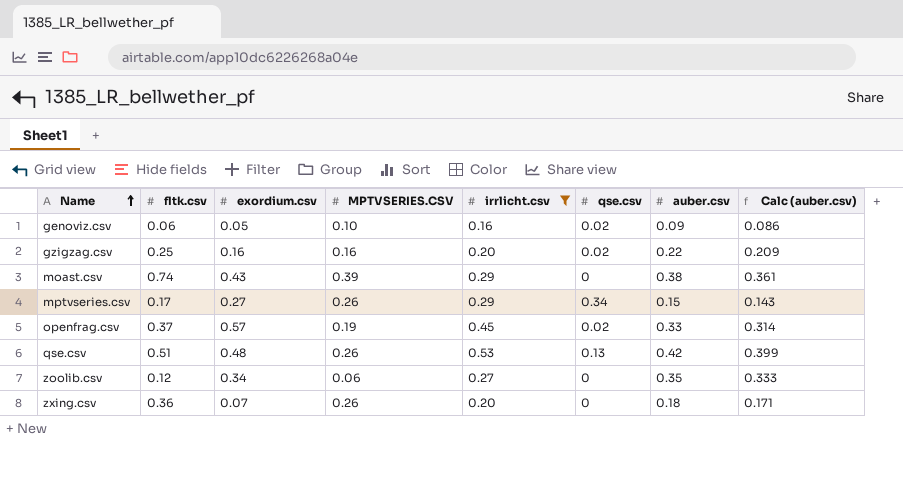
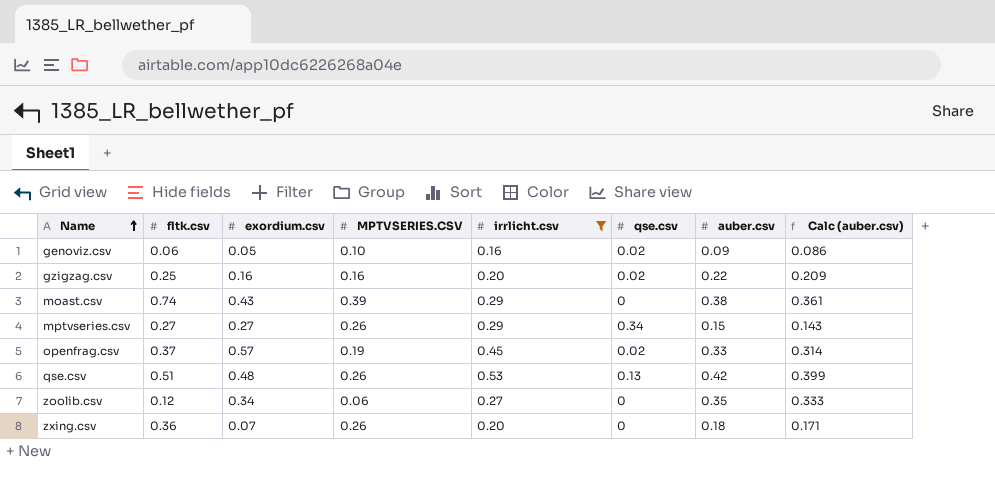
mptvseries.csv | fltk.csv: 0.17 -> 0.27

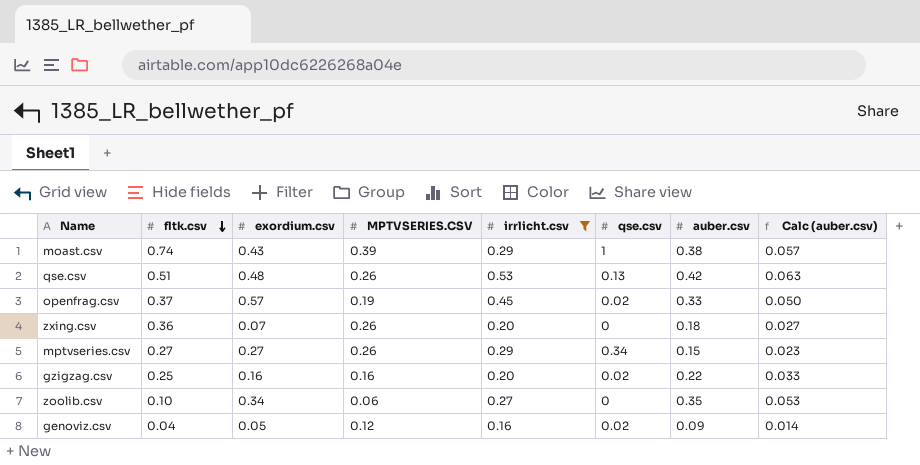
row order: Name ascending -> fltk.csv descending
column Calc (auber.csv) | formula: [auber.csv] * 0.95 -> [auber.csv] * 0.15
moast.csv | qse.csv: 0 -> 1
zoolib.csv | fltk.csv: 0.12 -> 0.10
genoviz.csv | fltk.csv: 0.06 -> 0.04
genoviz.csv | MPTVSERIES.CSV: 0.10 -> 0.12

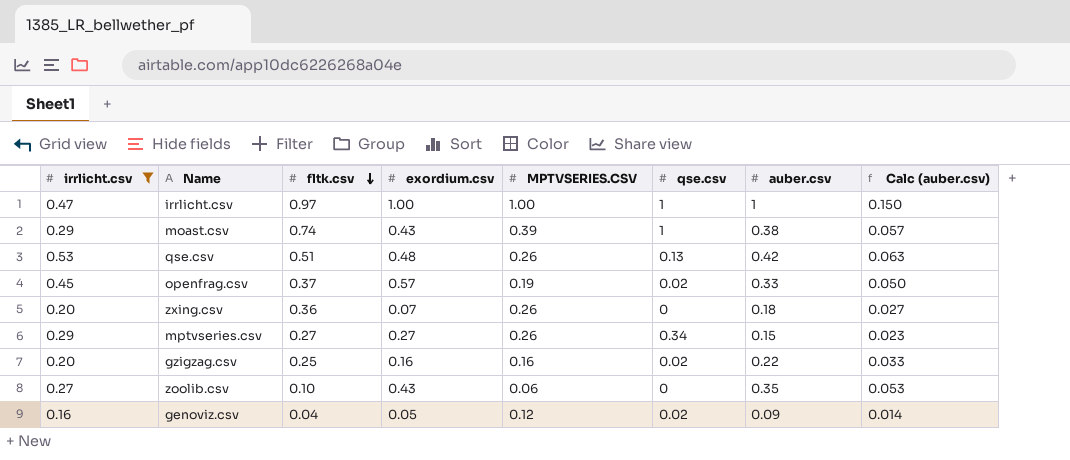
column irrlicht.csv | position: 5 -> 1
row irrlicht.csv: none -> 0.47 | 0.97 | 1.00 | 1.00 | 1 | 1 | 0.150
zoolib.csv | exordium.csv: 0.34 -> 0.43

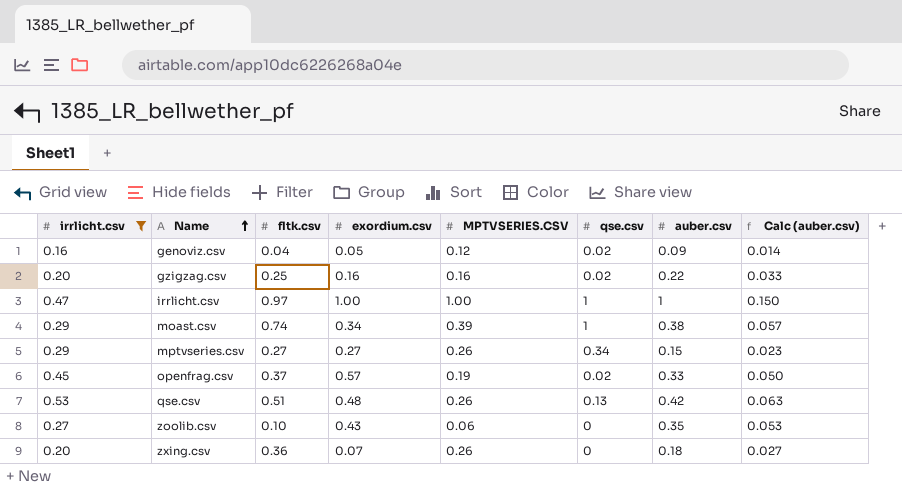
row order: fltk.csv descending -> Name ascending
moast.csv | exordium.csv: 0.43 -> 0.34

